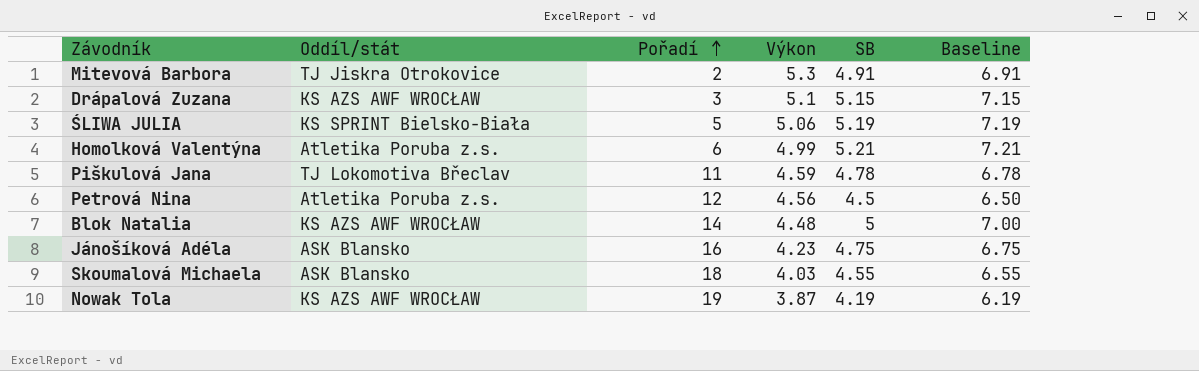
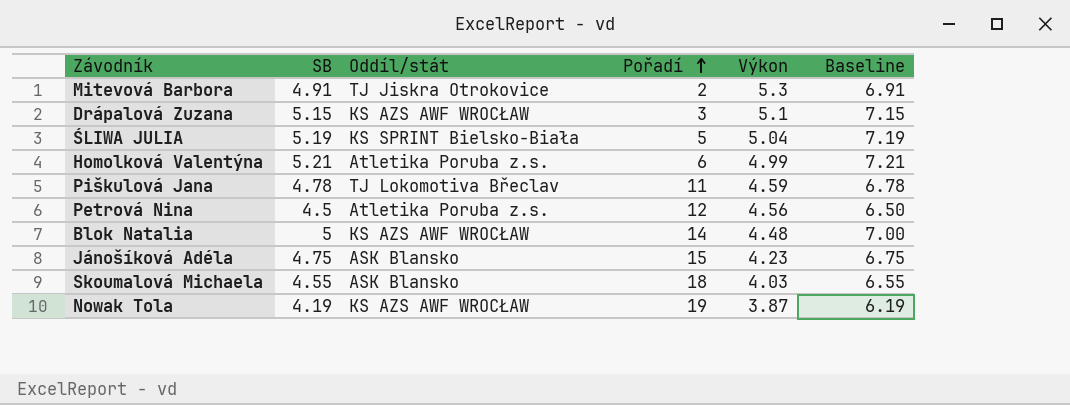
column SB | position: 5 -> 2
ŚLIWA JULIA | Výkon: 5.06 -> 5.04
Jánošíková Adéla | Pořadí: 16 -> 15

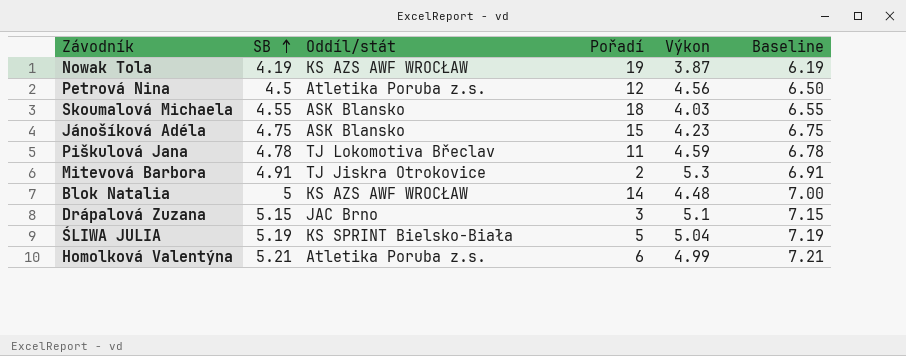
row order: Pořadí ascending -> SB ascending
Drápalová Zuzana | Oddíl/stát: KS AZS AWF WROCŁAW -> JAC Brno

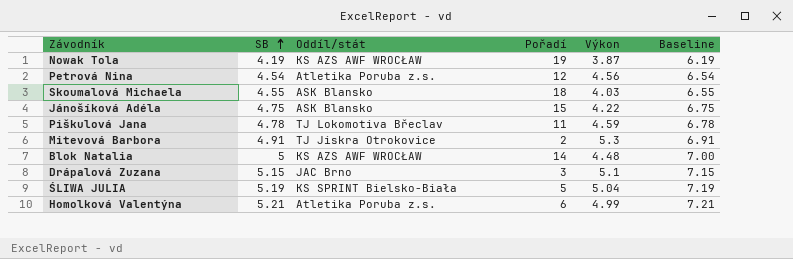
Petrová Nina | SB: 4.5 -> 4.54
Petrová Nina | Baseline: 6.50 -> 6.54
Jánošíková Adéla | Výkon: 4.23 -> 4.22

